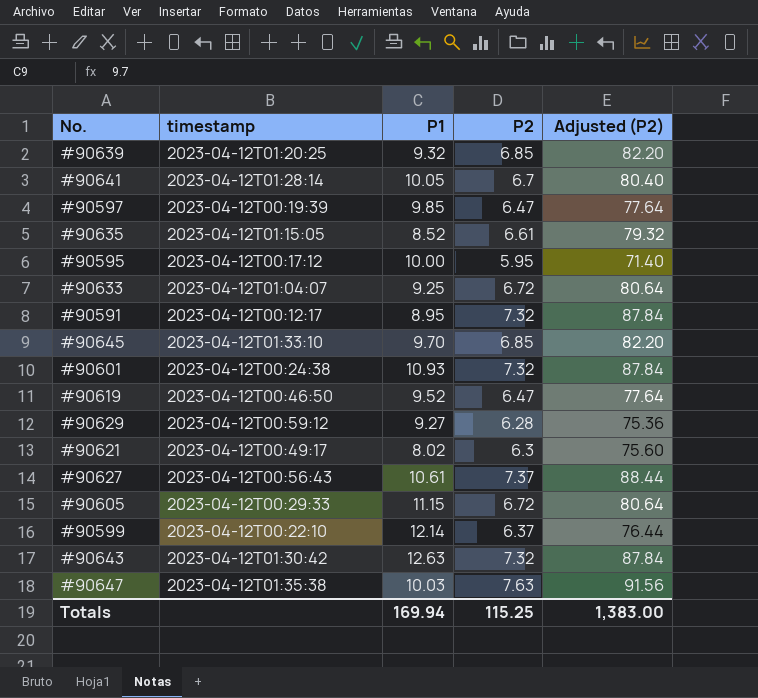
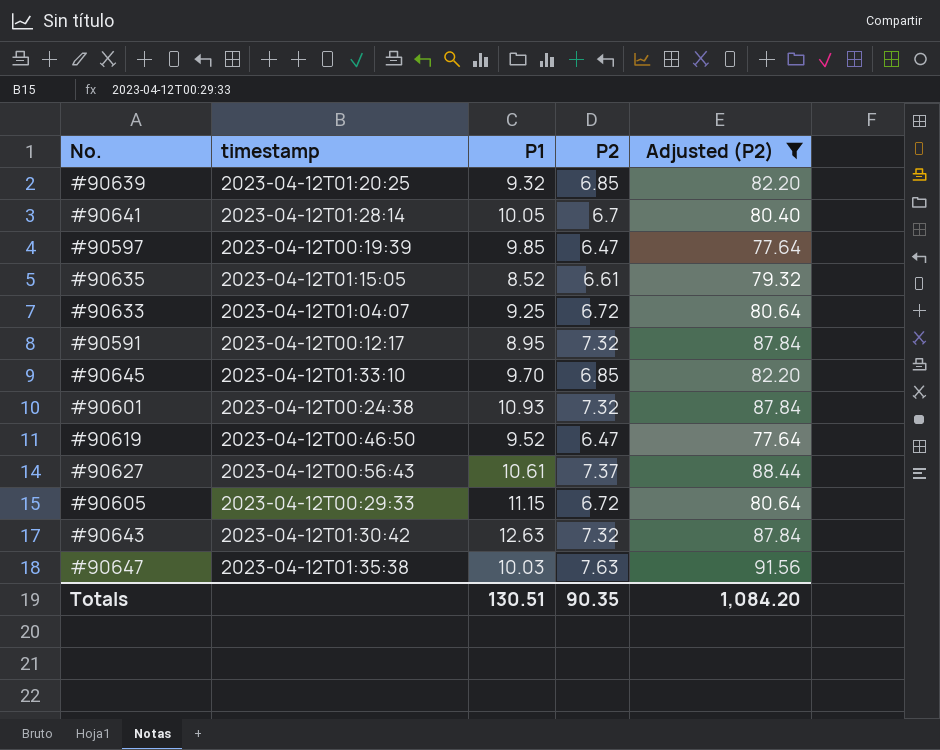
filter: none -> Adjusted (P2) >= 77.64
Totals | P1: 169.94 -> 130.51
Totals | P2: 115.25 -> 90.35
Totals | Adjusted (P2): 1,383.00 -> 1,084.20

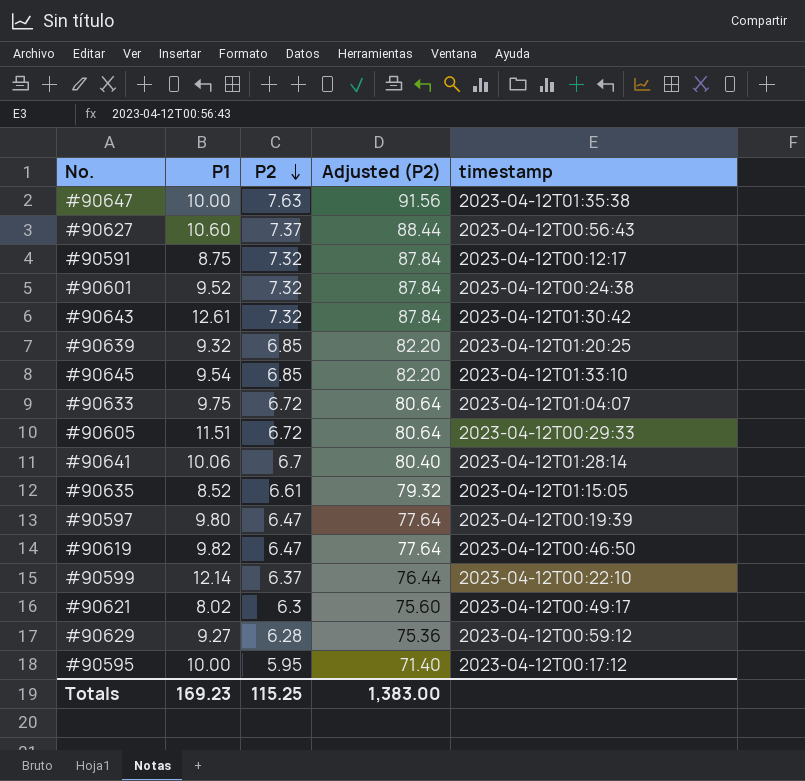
filter: Adjusted (P2) >= 77.64 -> none
row order: none -> P2 descending
column timestamp | position: 2 -> 5
#90647 | P1: 10.03 -> 10.00
#90627 | P1: 10.61 -> 10.60
#90591 | P1: 8.95 -> 8.75
#90601 | P1: 10.93 -> 9.52
#90643 | P1: 12.63 -> 12.61
#90645 | P1: 9.70 -> 9.54
#90633 | P1: 9.25 -> 9.75
#90605 | P1: 11.15 -> 11.51
#90641 | P1: 10.05 -> 10.06
#90597 | P1: 9.85 -> 9.80
#90619 | P1: 9.52 -> 9.82
Totals | P1: 130.51 -> 169.23
Totals | P2: 90.35 -> 115.25
Totals | Adjusted (P2): 1,084.20 -> 1,383.00

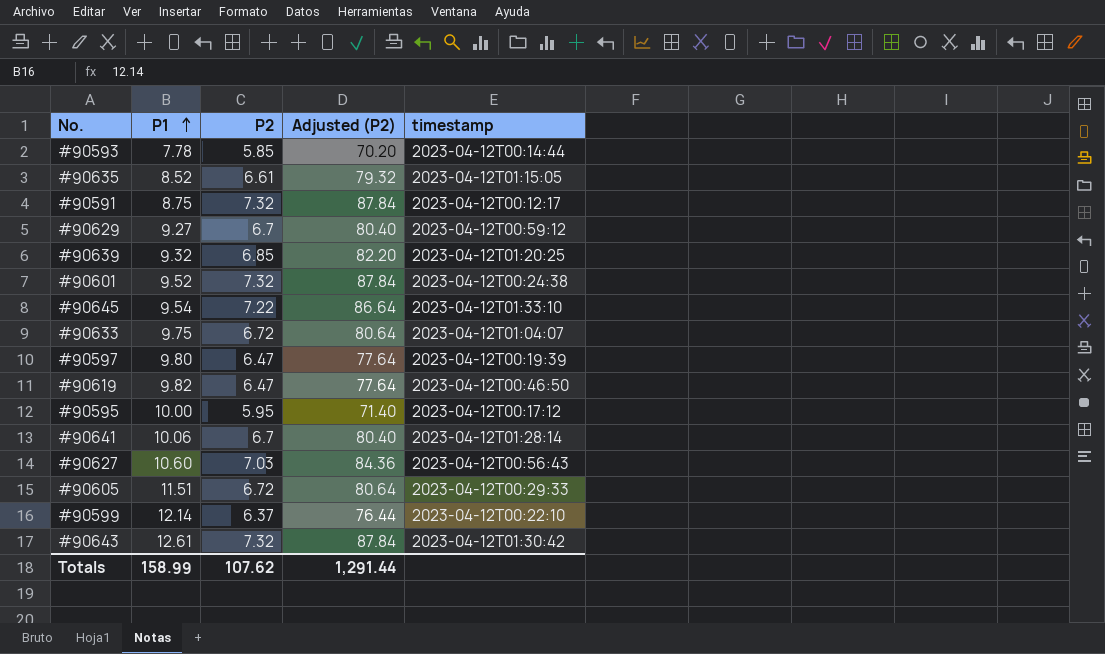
row order: P2 descending -> P1 ascending
row #90647: 10.00 | 7.63 | 91.56 | 2023-04-12T01:35:38 -> none
row #90621: 8.02 | 6.3 | 75.60 | 2023-04-12T00:49:17 -> none
row #90593: none -> 7.78 | 5.85 | 70.20 | 2023-04-12T00:14:44
#90629 | P2: 6.28 -> 6.7
#90629 | Adjusted (P2): 75.36 -> 80.40
#90645 | P2: 6.85 -> 7.22
#90645 | Adjusted (P2): 82.20 -> 86.64
#90627 | P2: 7.37 -> 7.03
#90627 | Adjusted (P2): 88.44 -> 84.36
Totals | P1: 169.23 -> 158.99
Totals | P2: 115.25 -> 107.62
Totals | Adjusted (P2): 1,383.00 -> 1,291.44

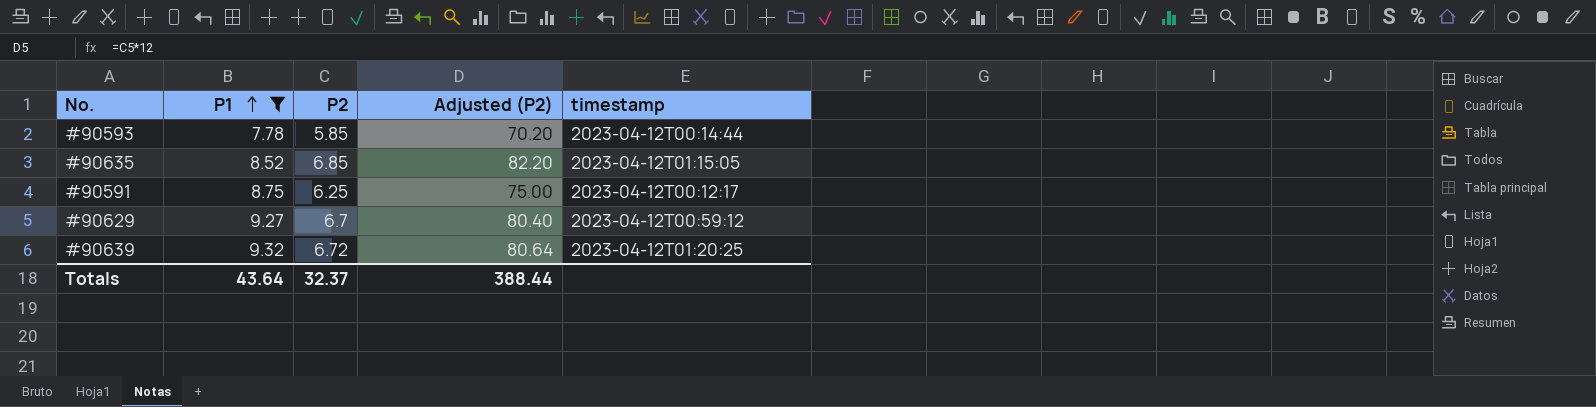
filter: none -> P1 <= 9.32
#90635 | P2: 6.61 -> 6.85
#90635 | Adjusted (P2): 79.32 -> 82.20
#90591 | P2: 7.32 -> 6.25
#90591 | Adjusted (P2): 87.84 -> 75.00
#90639 | P2: 6.85 -> 6.72
#90639 | Adjusted (P2): 82.20 -> 80.64
Totals | P1: 158.99 -> 43.64
Totals | P2: 107.62 -> 32.37
Totals | Adjusted (P2): 1,291.44 -> 388.44

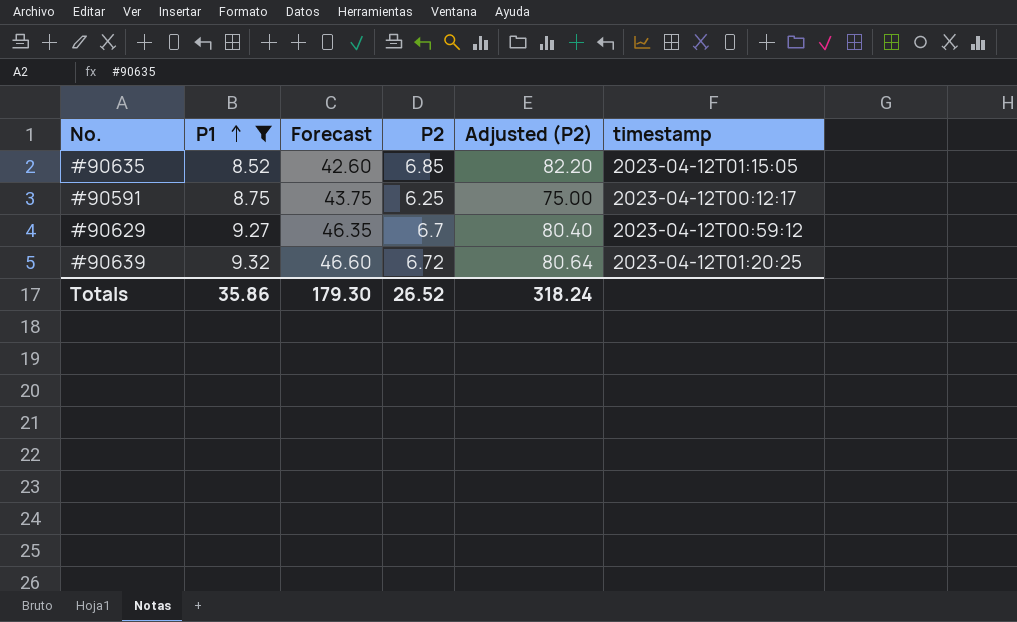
column Forecast | formula: none -> [P1] * 5
row #90593: 7.78 | 5.85 | 70.20 | 2023-04-12T00:14:44 -> none
Totals | P1: 43.64 -> 35.86
Totals | P2: 32.37 -> 26.52
Totals | Adjusted (P2): 388.44 -> 318.24

